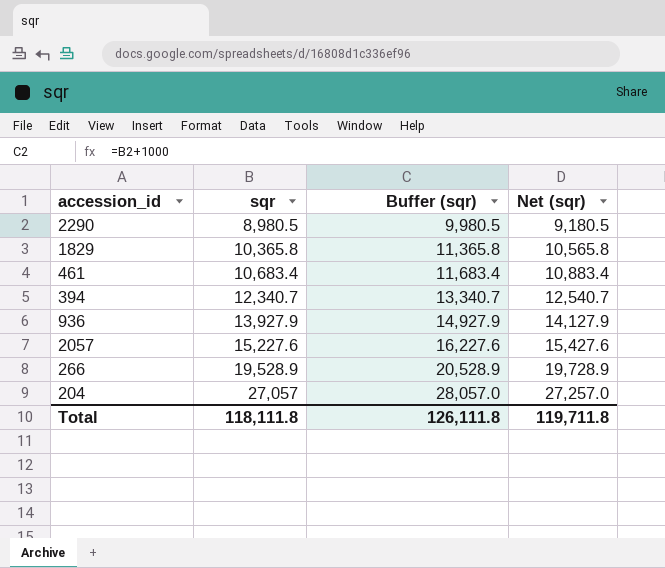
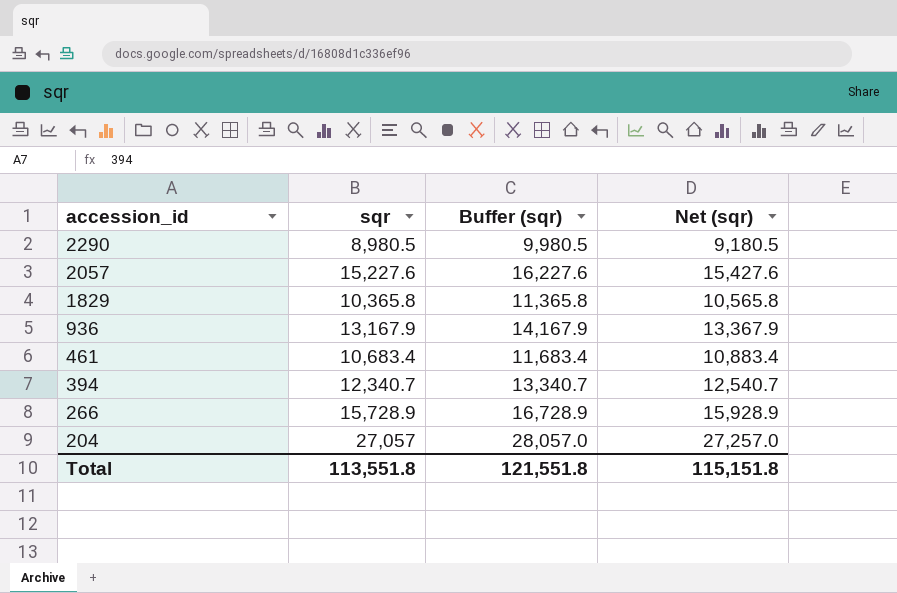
row order: sqr ascending -> accession_id descending
936 | sqr: 13,927.9 -> 13,167.9
936 | Buffer (sqr): 14,927.9 -> 14,167.9
936 | Net (sqr): 14,127.9 -> 13,367.9
266 | sqr: 19,528.9 -> 15,728.9
266 | Buffer (sqr): 20,528.9 -> 16,728.9
266 | Net (sqr): 19,728.9 -> 15,928.9
Total | sqr: 118,111.8 -> 113,551.8
Total | Buffer (sqr): 126,111.8 -> 121,551.8
Total | Net (sqr): 119,711.8 -> 115,151.8

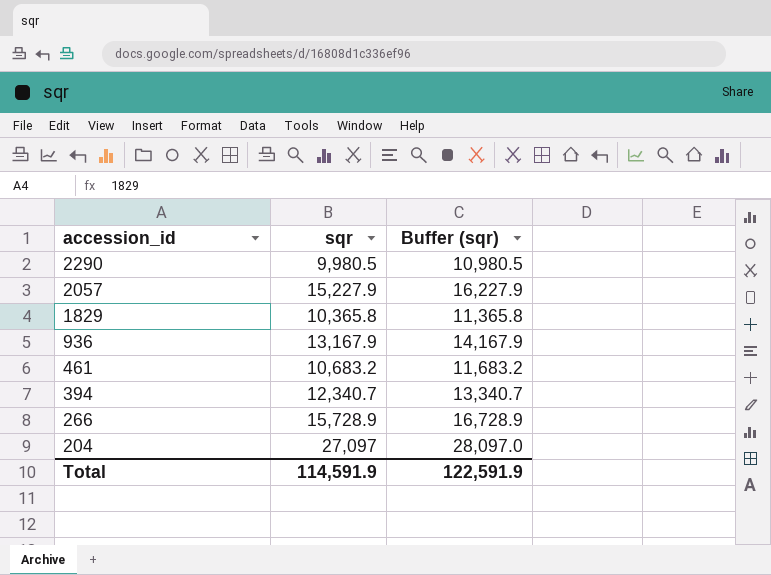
column Net (sqr) | formula: [sqr] + 200 -> none
2290 | sqr: 8,980.5 -> 9,980.5
2290 | Buffer (sqr): 9,980.5 -> 10,980.5
2057 | sqr: 15,227.6 -> 15,227.9
2057 | Buffer (sqr): 16,227.6 -> 16,227.9
461 | sqr: 10,683.4 -> 10,683.2
461 | Buffer (sqr): 11,683.4 -> 11,683.2
204 | sqr: 27,057 -> 27,097
204 | Buffer (sqr): 28,057.0 -> 28,097.0
Total | sqr: 113,551.8 -> 114,591.9
Total | Buffer (sqr): 121,551.8 -> 122,591.9

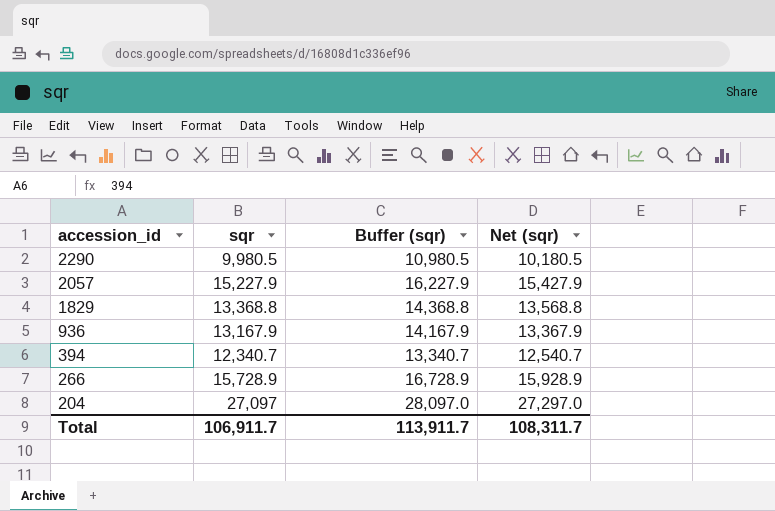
column Net (sqr) | formula: none -> [sqr] + 200
row 461: 10,683.2 | 11,683.2 -> none
1829 | sqr: 10,365.8 -> 13,368.8
1829 | Buffer (sqr): 11,365.8 -> 14,368.8
Total | sqr: 114,591.9 -> 106,911.7
Total | Buffer (sqr): 122,591.9 -> 113,911.7

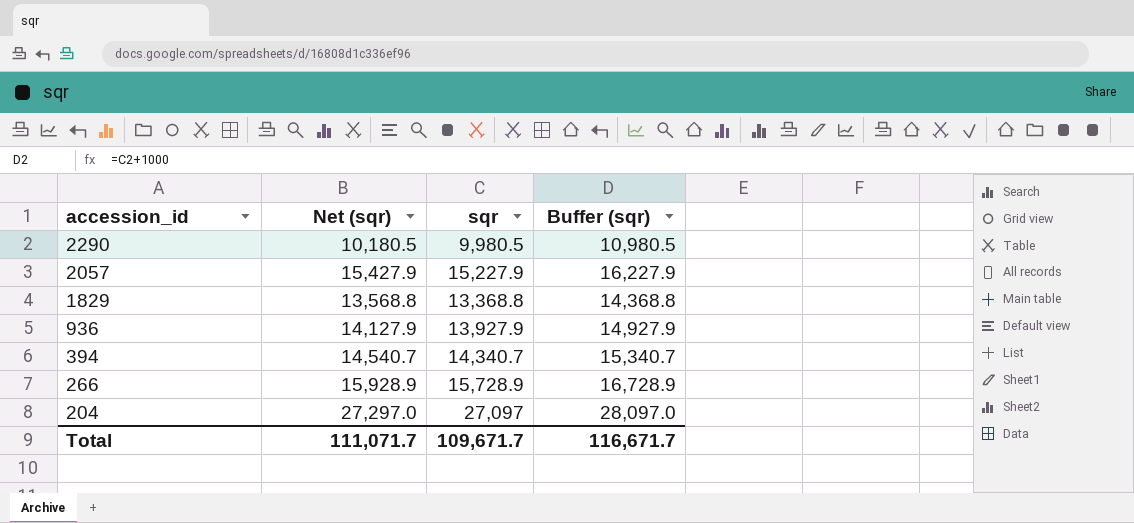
column Net (sqr) | position: 4 -> 2
936 | Net (sqr): 13,367.9 -> 14,127.9
936 | sqr: 13,167.9 -> 13,927.9
936 | Buffer (sqr): 14,167.9 -> 14,927.9
394 | Net (sqr): 12,540.7 -> 14,540.7
394 | sqr: 12,340.7 -> 14,340.7
394 | Buffer (sqr): 13,340.7 -> 15,340.7
Total | Net (sqr): 108,311.7 -> 111,071.7
Total | sqr: 106,911.7 -> 109,671.7
Total | Buffer (sqr): 113,911.7 -> 116,671.7

